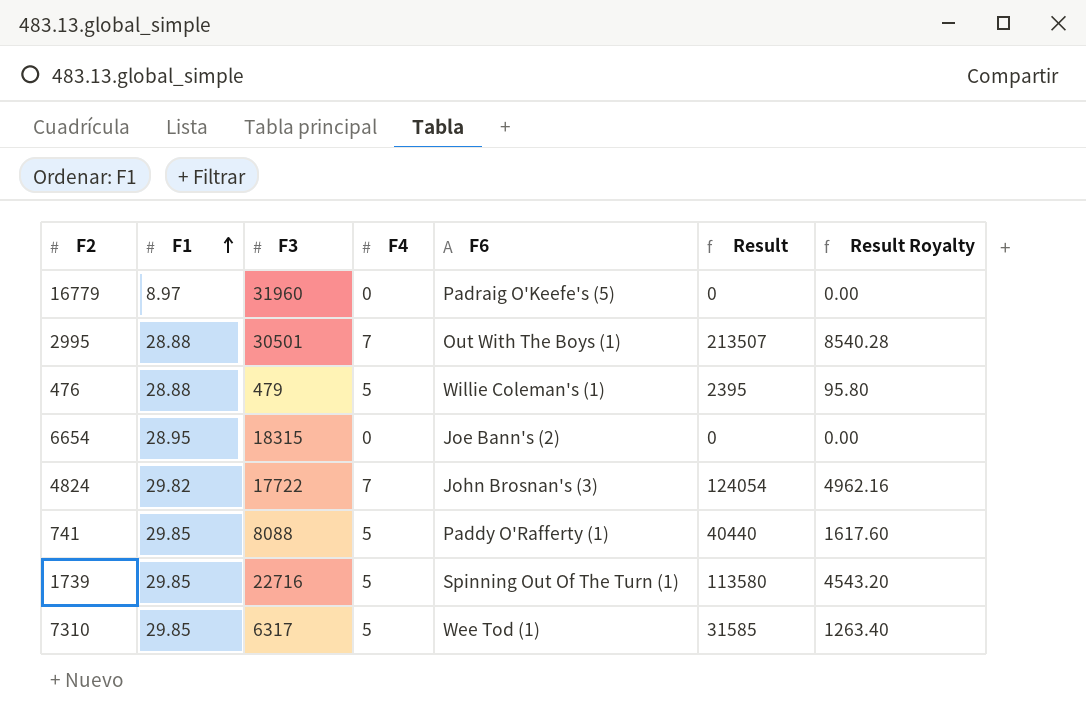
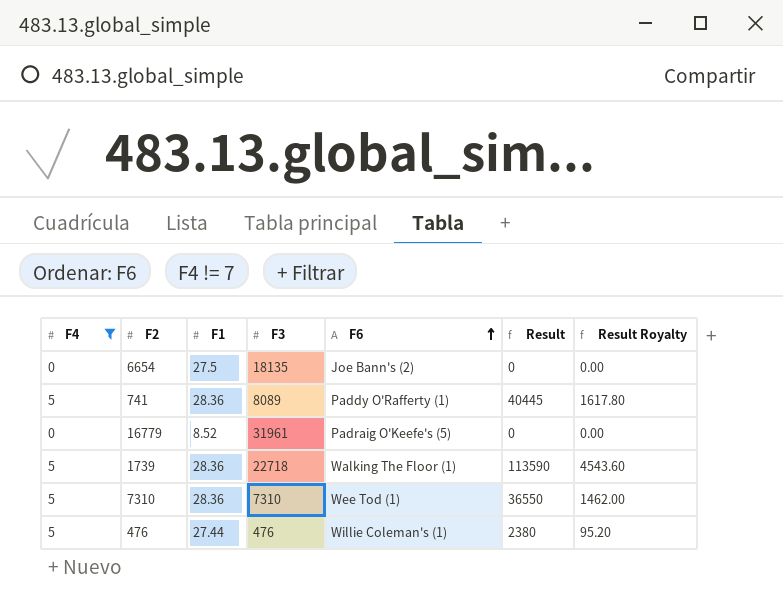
filter: none -> F4 != 7
row order: F1 ascending -> F6 ascending
column F4 | position: 4 -> 1
6654 | F1: 28.95 -> 27.5
6654 | F3: 18315 -> 18135
741 | F1: 29.85 -> 28.36
741 | F3: 8088 -> 8089
741 | Result: 40440 -> 40445
741 | Result Royalty: 1617.60 -> 1617.80
16779 | F1: 8.97 -> 8.52
16779 | F3: 31960 -> 31961
1739 | F1: 29.85 -> 28.36
1739 | F3: 22716 -> 22718
1739 | F6: Spinning Out Of The Turn (1) -> Walking The Floor (1)
1739 | Result: 113580 -> 113590
1739 | Result Royalty: 4543.20 -> 4543.60
7310 | F1: 29.85 -> 28.36
7310 | F3: 6317 -> 7310
7310 | Result: 31585 -> 36550
7310 | Result Royalty: 1263.40 -> 1462.00
476 | F1: 28.88 -> 27.44
476 | F3: 479 -> 476
476 | Result: 2395 -> 2380
476 | Result Royalty: 95.80 -> 95.20

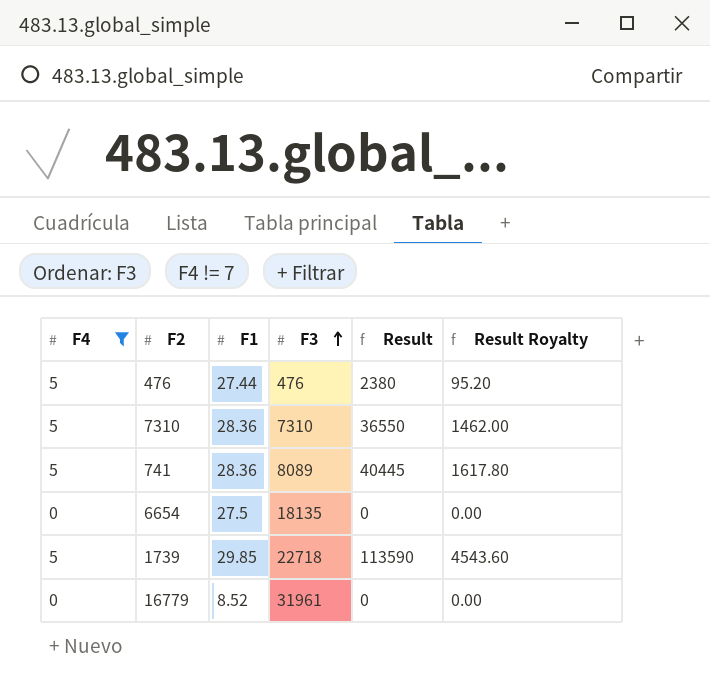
row order: F6 ascending -> F3 ascending
column F6 | position: 5 -> none
1739 | F1: 28.36 -> 29.85

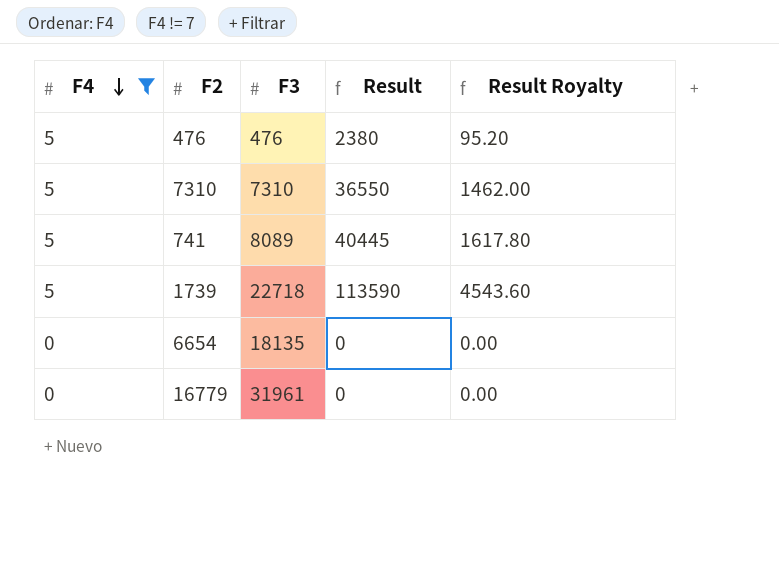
row order: F3 ascending -> F4 descending
column F1 | position: 3 -> none

